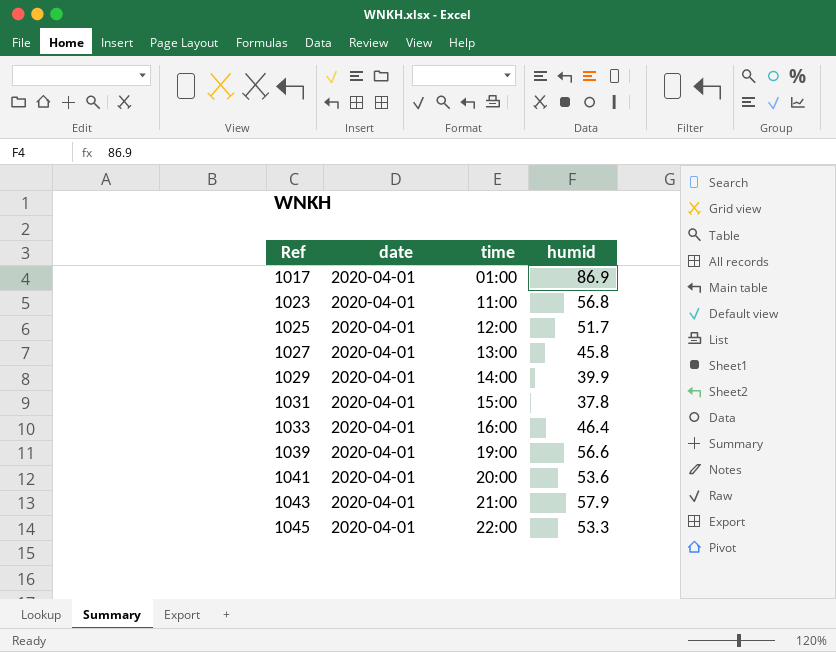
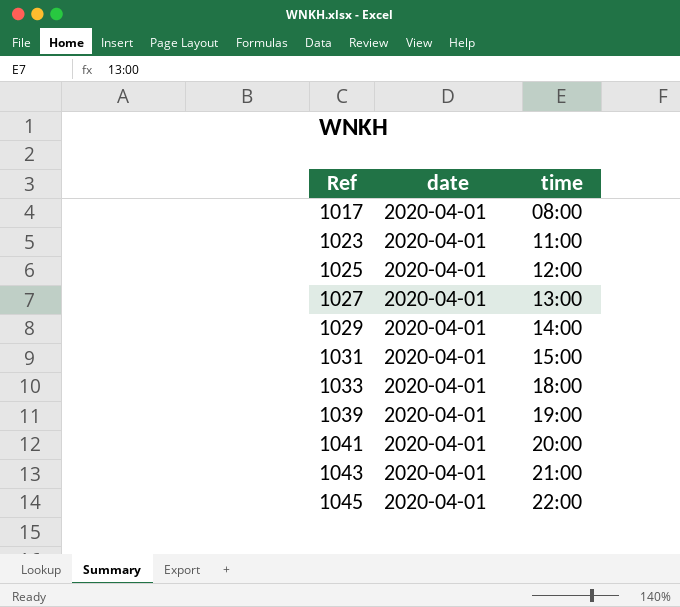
column humid | position: 4 -> none
1017 | time: 01:00 -> 08:00
1033 | time: 16:00 -> 18:00

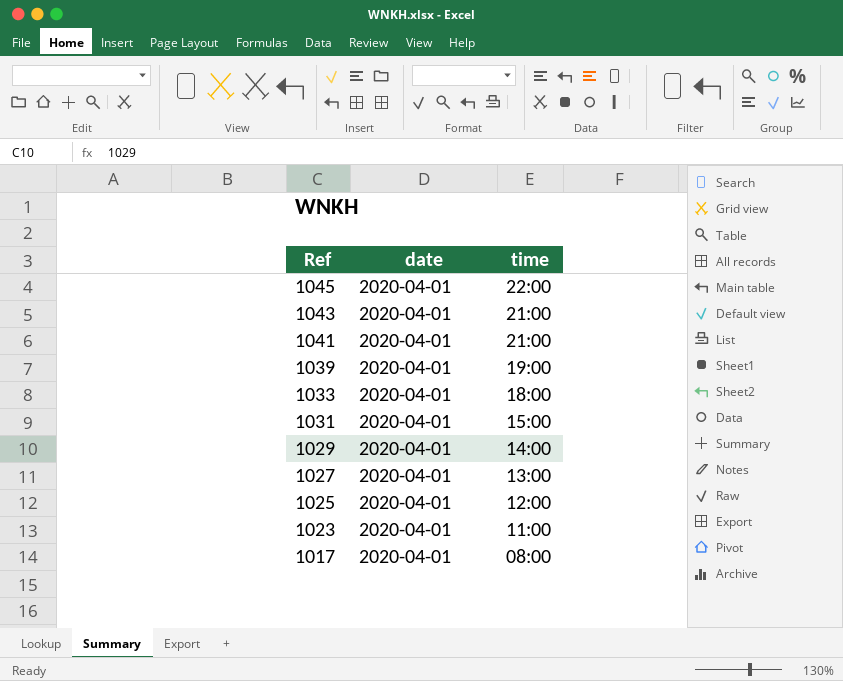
row order: Ref ascending -> Ref descending
1041 | time: 20:00 -> 21:00

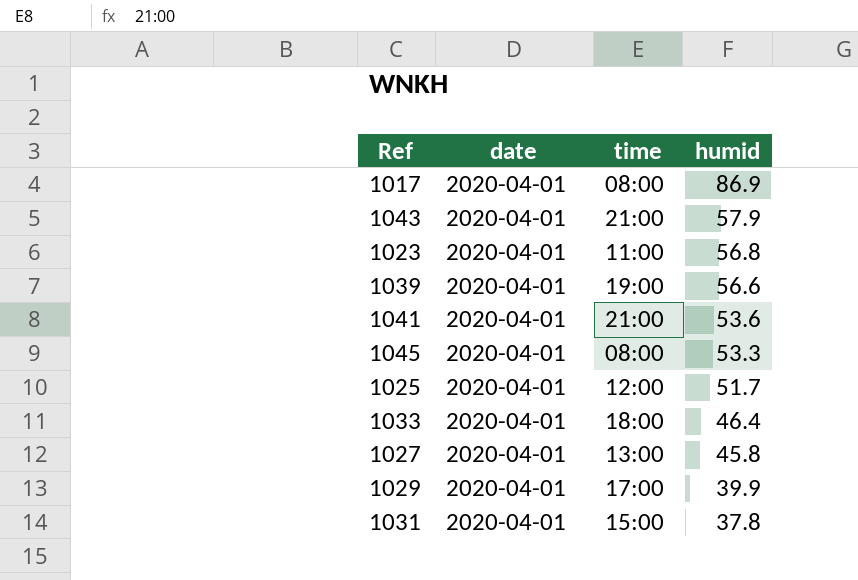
row order: Ref descending -> humid descending
column humid | position: none -> 4
1045 | time: 22:00 -> 08:00
1029 | time: 14:00 -> 17:00

